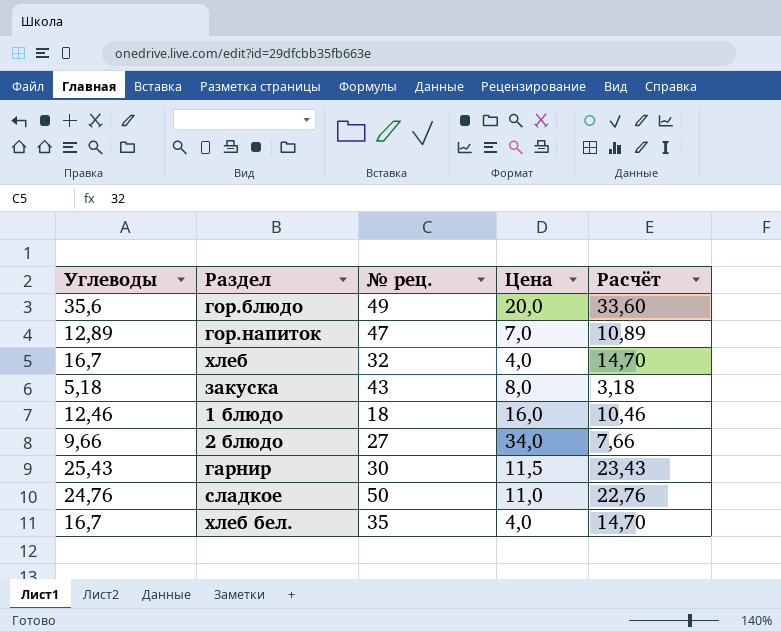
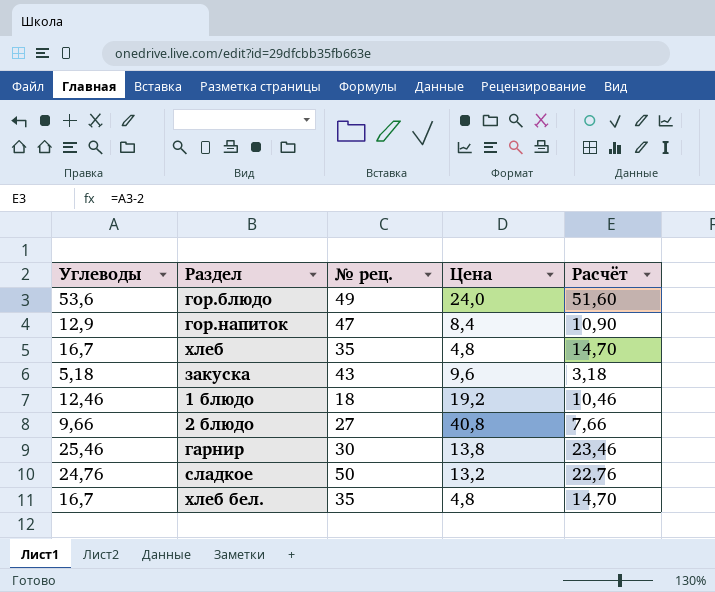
гор.блюдо | Углеводы: 35,6 -> 53,6
гор.блюдо | Цена: 20,0 -> 24,0
гор.блюдо | Расчёт: 33,60 -> 51,60
гор.напиток | Углеводы: 12,89 -> 12,9
гор.напиток | Цена: 7,0 -> 8,4
гор.напиток | Расчёт: 10,89 -> 10,90
хлеб | № рец.: 32 -> 35
хлеб | Цена: 4,0 -> 4,8
закуска | Цена: 8,0 -> 9,6
1 блюдо | Цена: 16,0 -> 19,2
2 блюдо | Цена: 34,0 -> 40,8
гарнир | Углеводы: 25,43 -> 25,46
гарнир | Цена: 11,5 -> 13,8
гарнир | Расчёт: 23,43 -> 23,46
сладкое | Цена: 11,0 -> 13,2
хлеб бел. | Цена: 4,0 -> 4,8

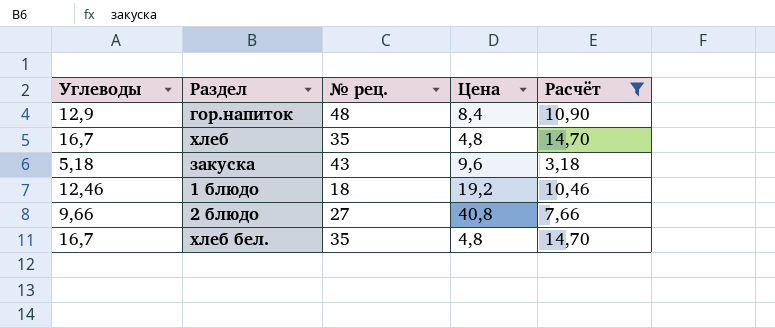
filter: none -> Расчёт <= 14,70
гор.напиток | № рец.: 47 -> 48

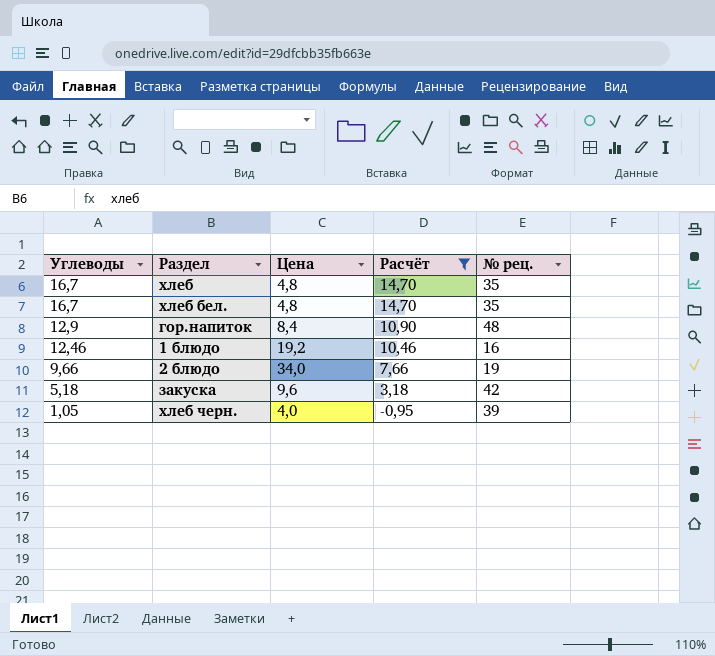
row order: none -> Углеводы descending
column № рец. | position: 3 -> 5
1 блюдо | № рец.: 18 -> 16
2 блюдо | Цена: 40,8 -> 34,0
2 блюдо | № рец.: 27 -> 19
закуска | № рец.: 43 -> 42
row хлеб черн.: none -> 1,05 | 4,0 | -0,95 | 39

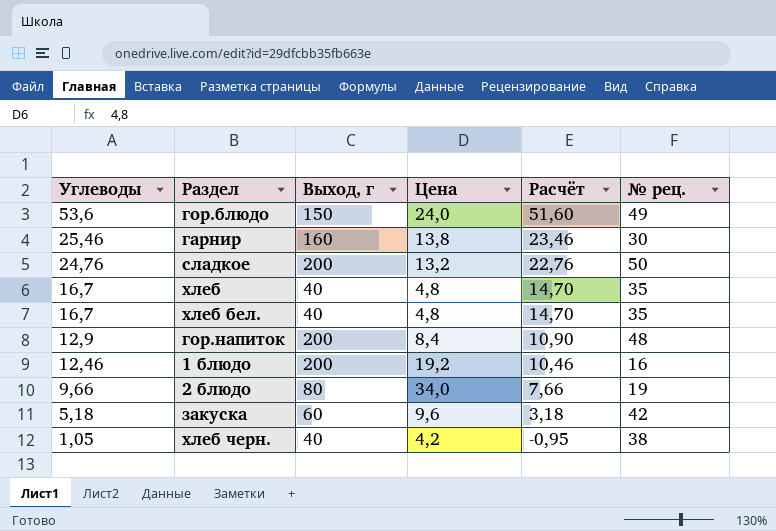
filter: Расчёт <= 14,70 -> none
column Выход, г | position: none -> 3
хлеб черн. | Цена: 4,0 -> 4,2
хлеб черн. | № рец.: 39 -> 38

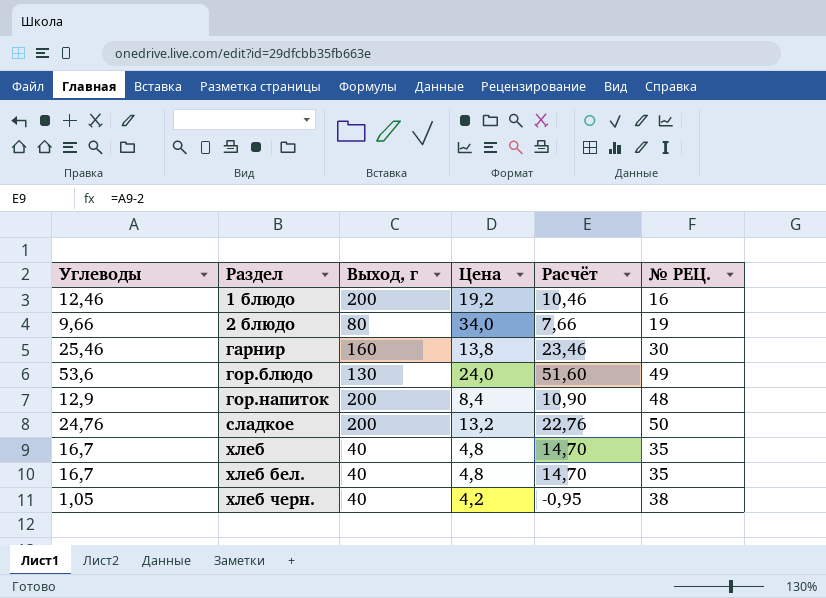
row order: Углеводы descending -> Раздел ascending
column name: № рец. -> № РЕЦ.
row закуска: 5,18 | 60 | 9,6 | 3,18 | 42 -> none
гор.блюдо | Выход, г: 150 -> 130

